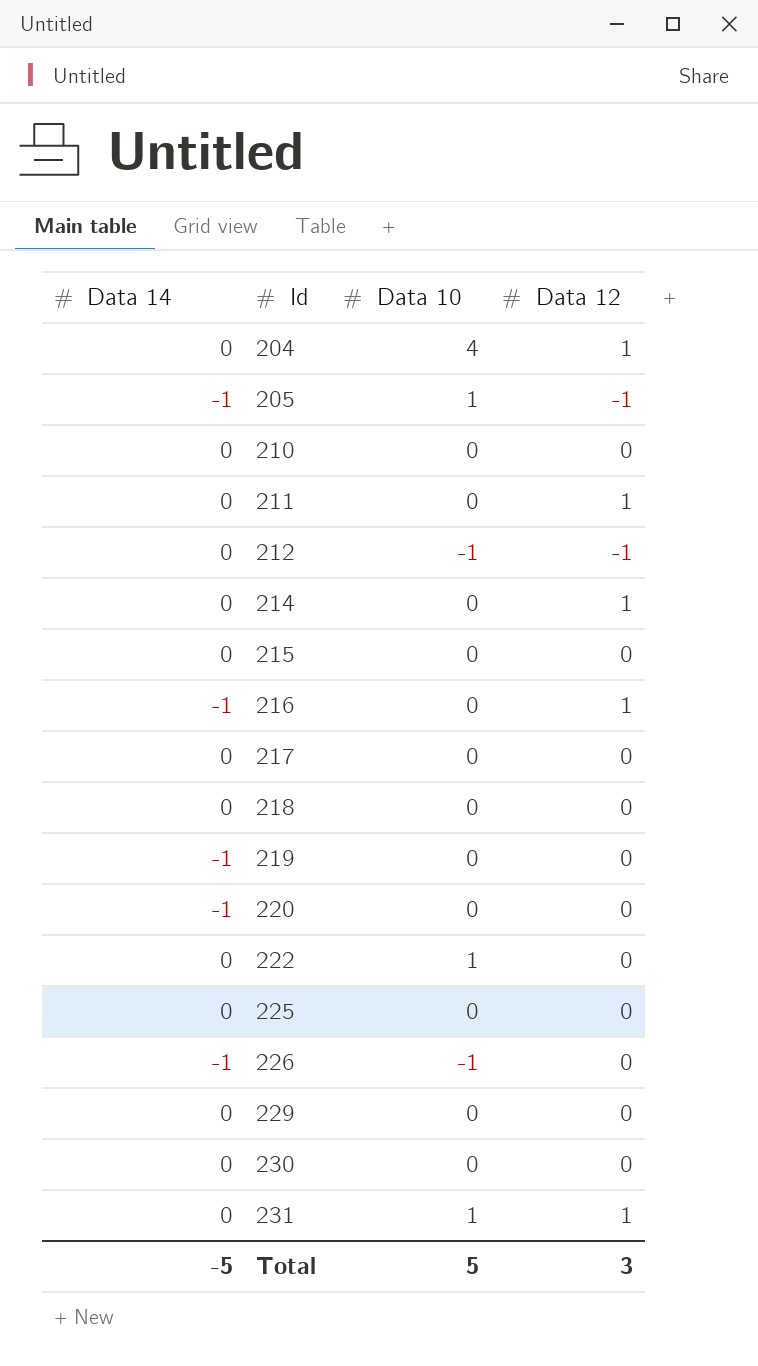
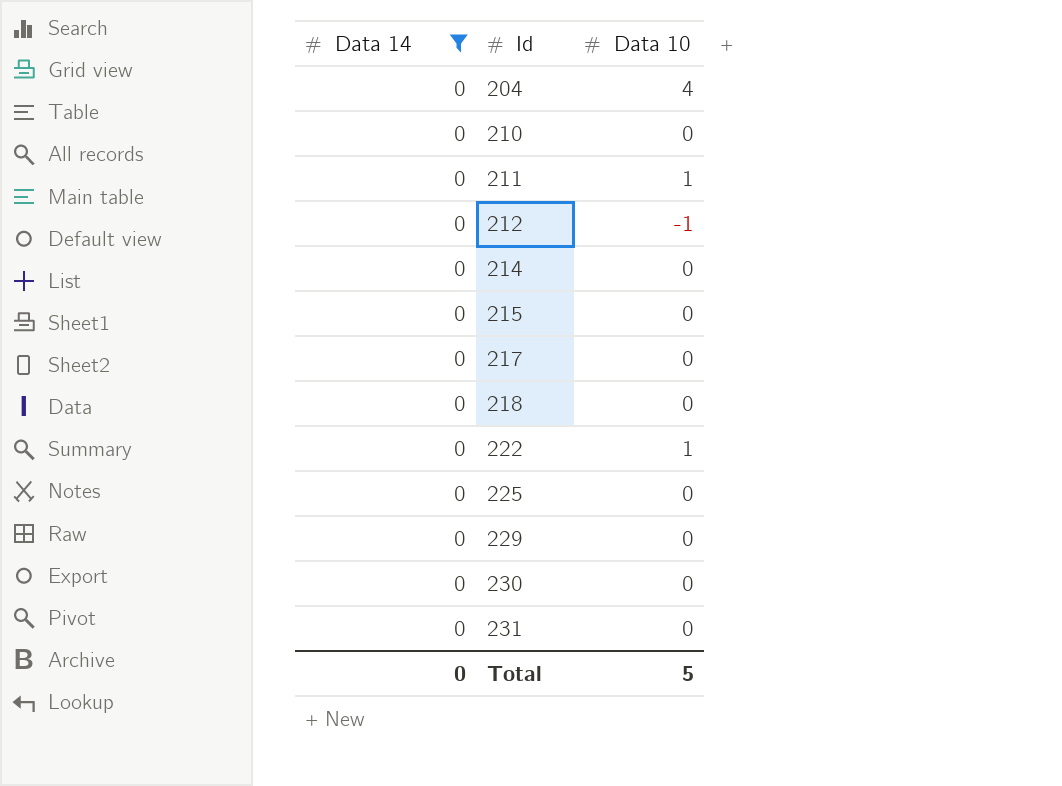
filter: none -> Data 14 = 0
column Data 12 | position: 4 -> none
211 | Data 10: 0 -> 1
231 | Data 10: 1 -> 0
Total | Data 14: -5 -> 0

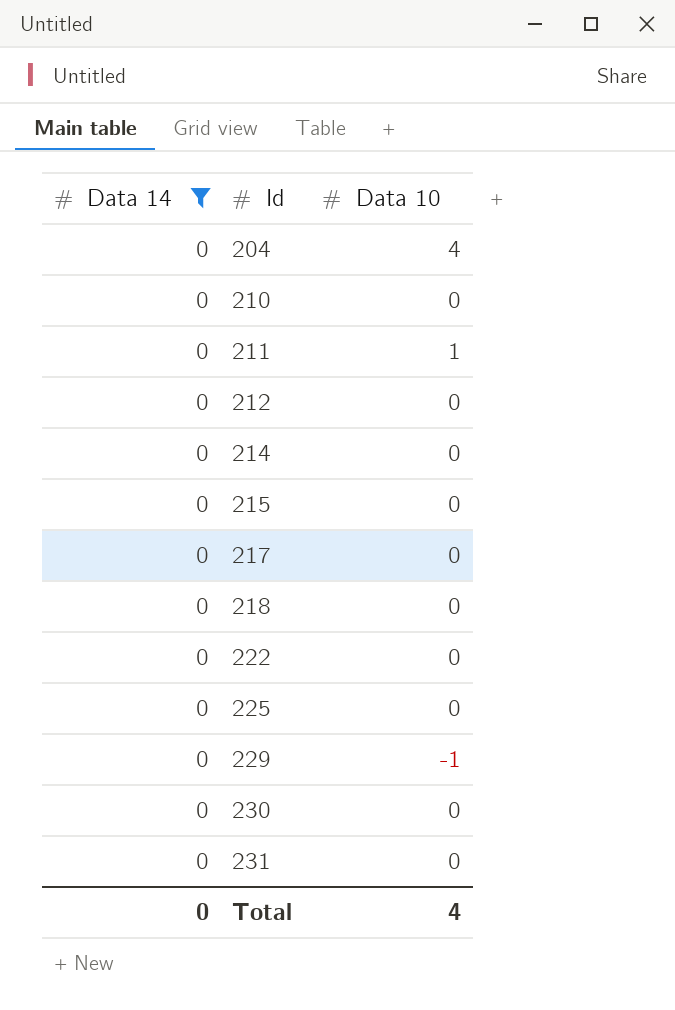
212 | Data 10: -1 -> 0
222 | Data 10: 1 -> 0
229 | Data 10: 0 -> -1
Total | Data 10: 5 -> 4

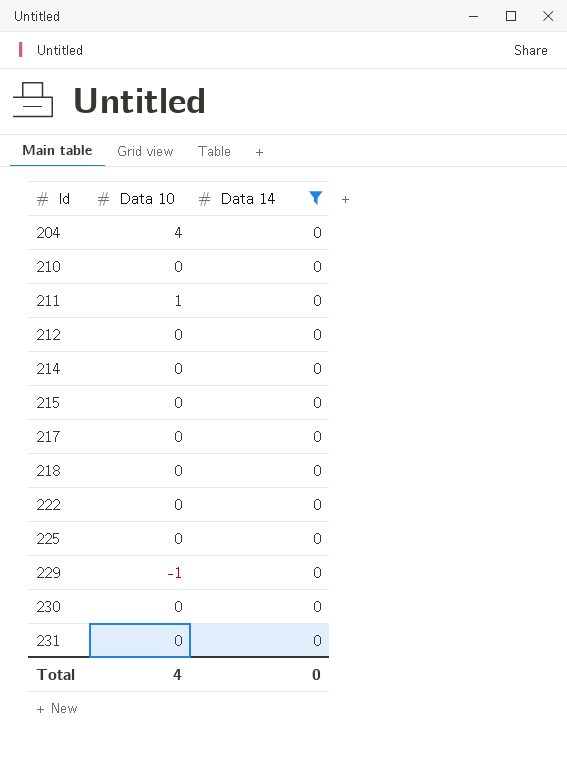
column Data 14 | position: 1 -> 3

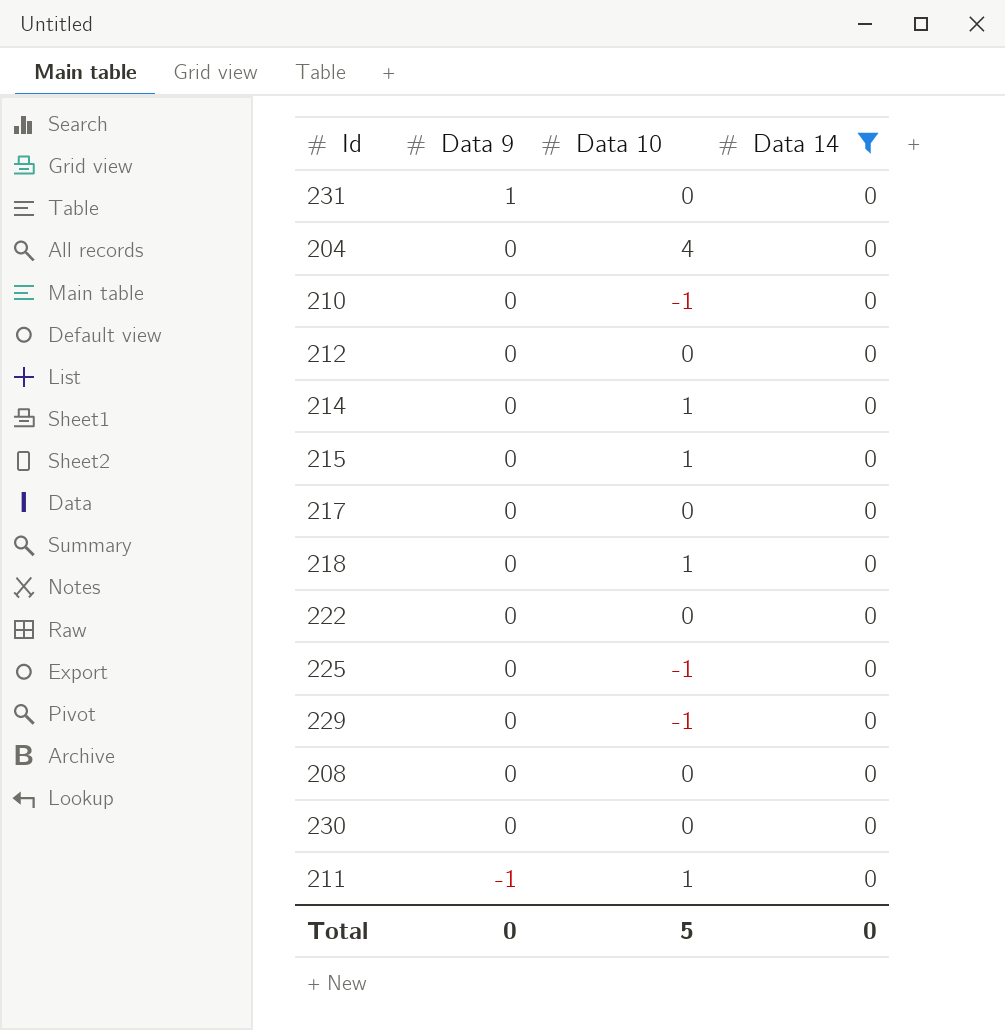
row order: Id ascending -> Data 9 descending
column Data 9 | position: none -> 2
210 | Data 10: 0 -> -1
214 | Data 10: 0 -> 1
215 | Data 10: 0 -> 1
218 | Data 10: 0 -> 1
225 | Data 10: 0 -> -1
row 208: none -> 0 | 0 | 0
Total | Data 10: 4 -> 5

